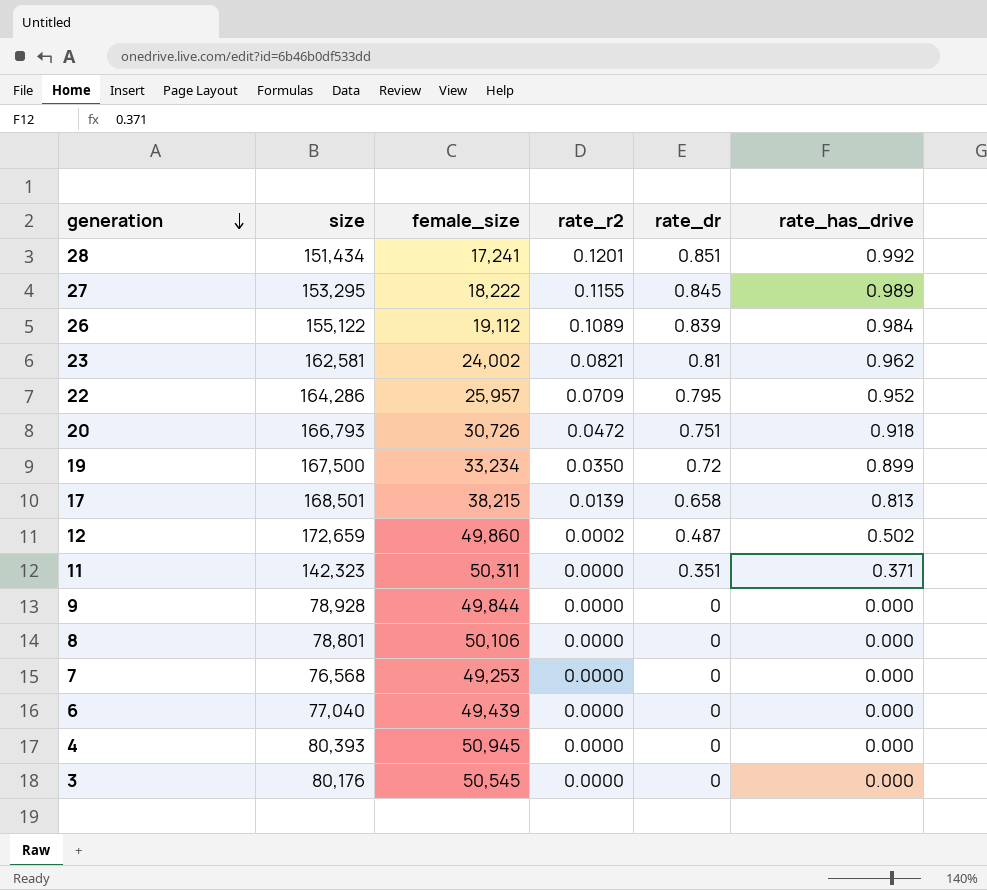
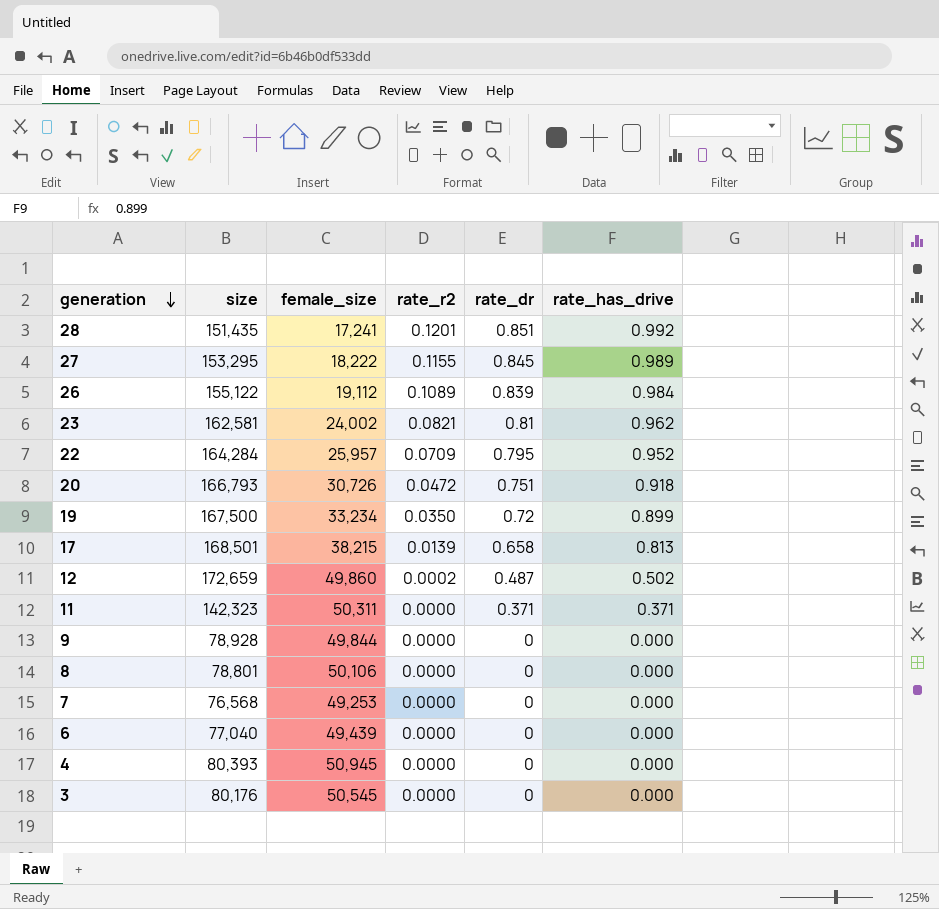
28 | size: 151,434 -> 151,435
22 | size: 164,286 -> 164,284
11 | rate_dr: 0.351 -> 0.371

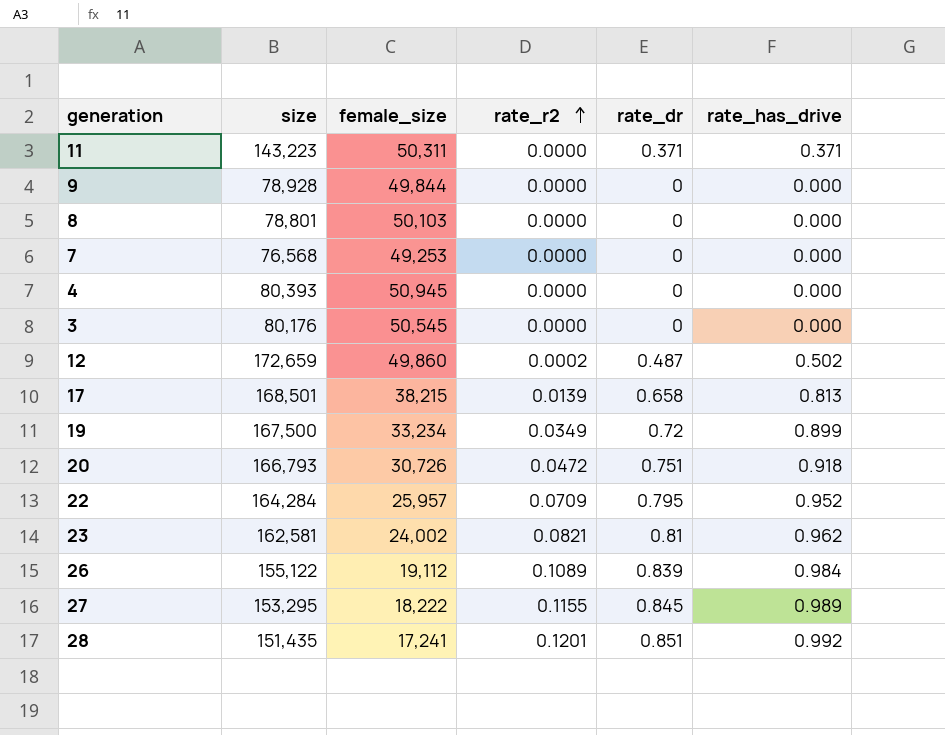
row order: generation descending -> rate_r2 ascending
row 6: 77,040 | 49,439 | 0.0000 | 0 | 0.000 -> none
11 | size: 142,323 -> 143,223
8 | female_size: 50,106 -> 50,103
19 | rate_r2: 0.0350 -> 0.0349

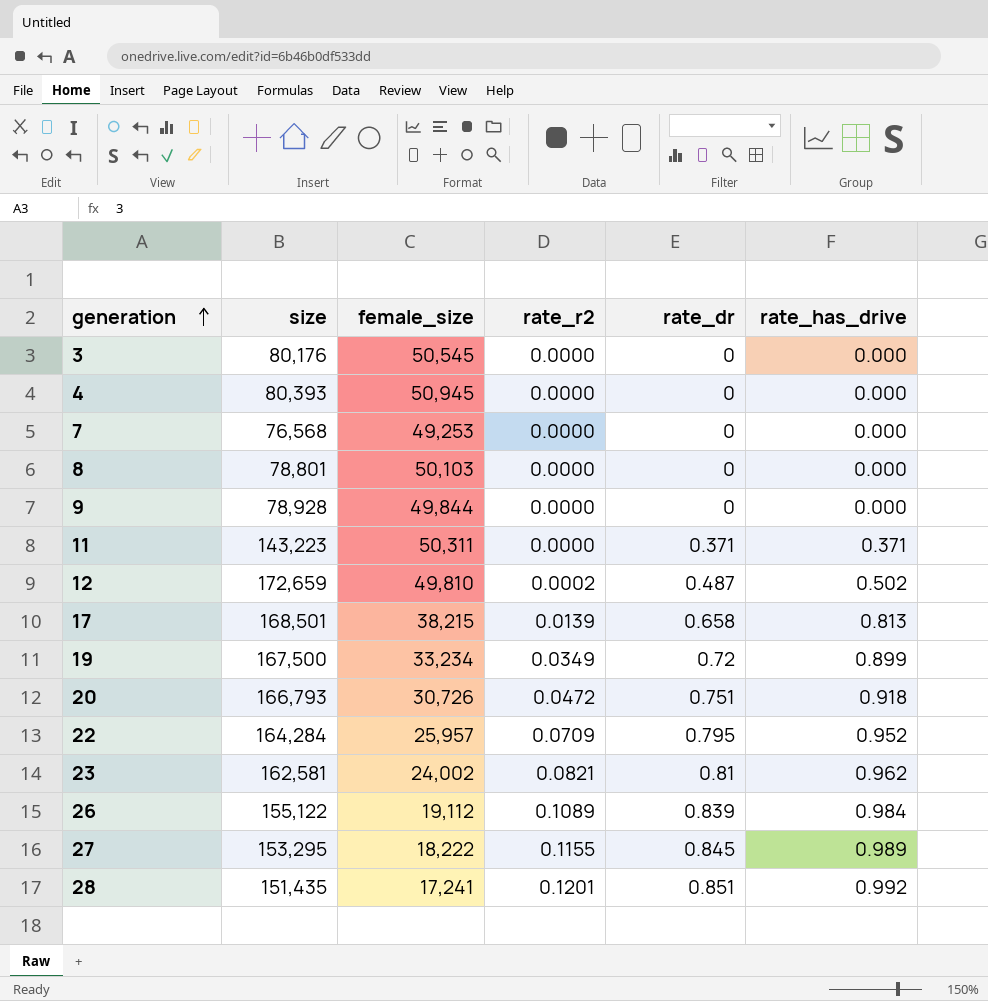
row order: rate_r2 ascending -> generation ascending
12 | female_size: 49,860 -> 49,810

